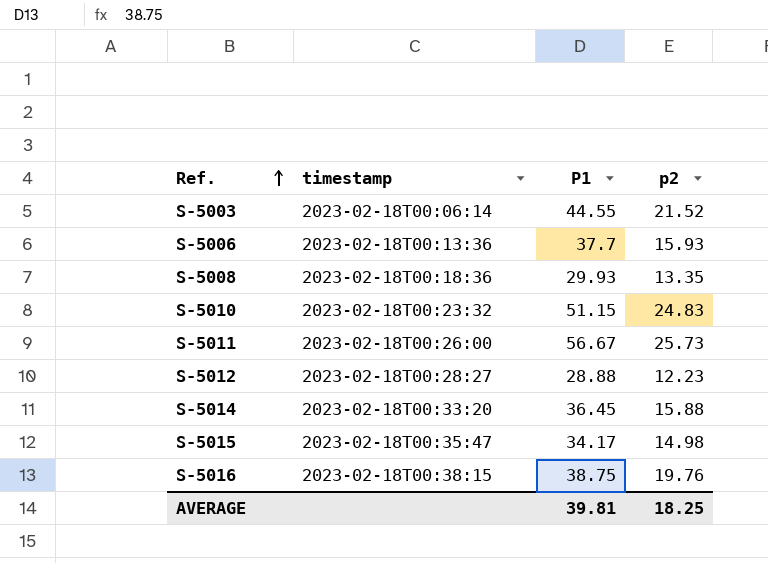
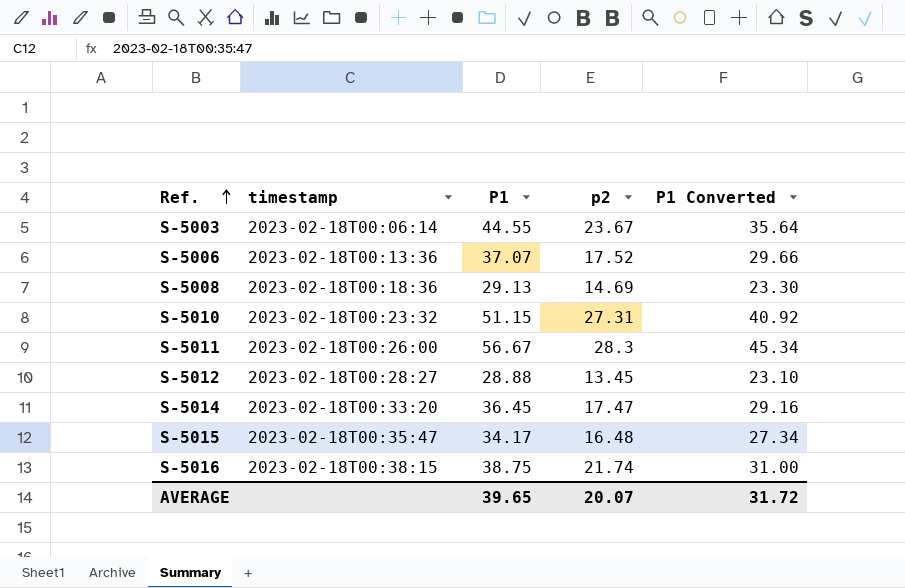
column P1 Converted | formula: none -> [P1] * 0.8
S-5003 | p2: 21.52 -> 23.67
S-5006 | P1: 37.7 -> 37.07
S-5006 | p2: 15.93 -> 17.52
S-5008 | P1: 29.93 -> 29.13
S-5008 | p2: 13.35 -> 14.69
S-5010 | p2: 24.83 -> 27.31
S-5011 | p2: 25.73 -> 28.3
S-5012 | p2: 12.23 -> 13.45
S-5014 | p2: 15.88 -> 17.47
S-5015 | p2: 14.98 -> 16.48
S-5016 | p2: 19.76 -> 21.74
AVERAGE | P1: 39.81 -> 39.65
AVERAGE | p2: 18.25 -> 20.07

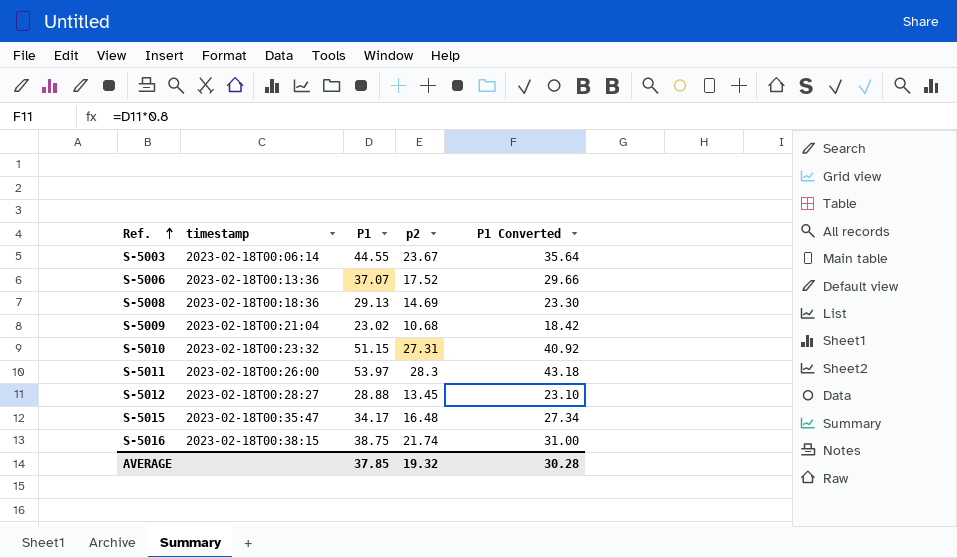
row S-5014: 2023-02-18T00:33:20 | 36.45 | 17.47 | 29.16 -> none
row S-5009: none -> 2023-02-18T00:21:04 | 23.02 | 10.68 | 18.42
S-5011 | P1: 56.67 -> 53.97
S-5011 | P1 Converted: 45.34 -> 43.18
AVERAGE | P1: 39.65 -> 37.85
AVERAGE | p2: 20.07 -> 19.32
AVERAGE | P1 Converted: 31.72 -> 30.28

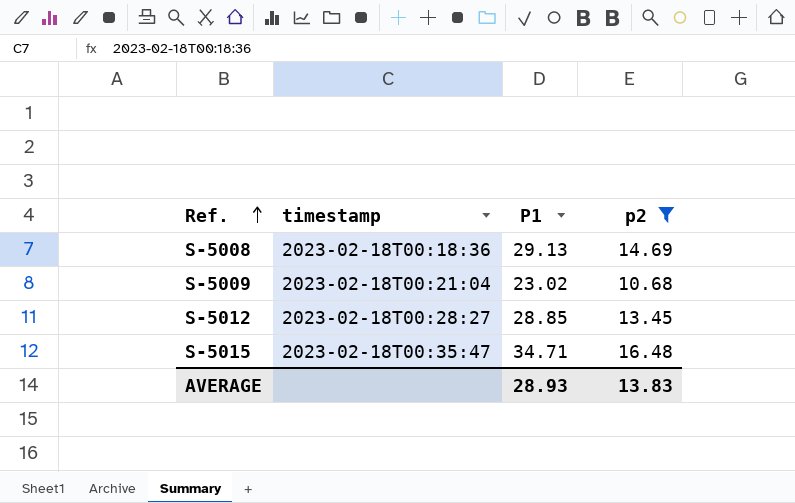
filter: none -> p2 <= 16.48
column P1 Converted | formula: [P1] * 0.8 -> none
S-5012 | P1: 28.88 -> 28.85
S-5015 | P1: 34.17 -> 34.71
AVERAGE | P1: 37.85 -> 28.93
AVERAGE | p2: 19.32 -> 13.83

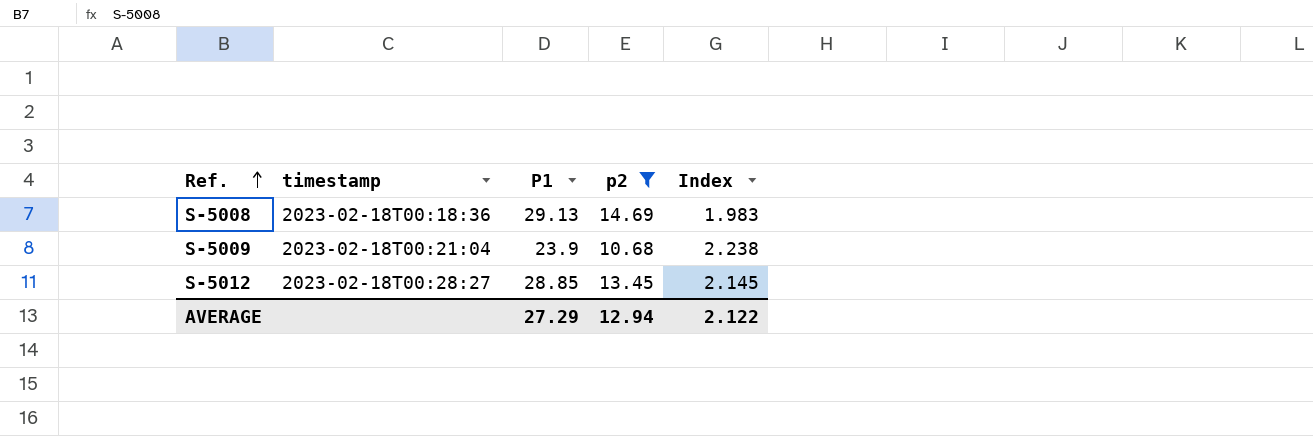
column Index | formula: none -> [P1] / [p2]
row S-5015: 2023-02-18T00:35:47 | 34.71 | 16.48 -> none
S-5009 | P1: 23.02 -> 23.9
AVERAGE | P1: 28.93 -> 27.29
AVERAGE | p2: 13.83 -> 12.94

